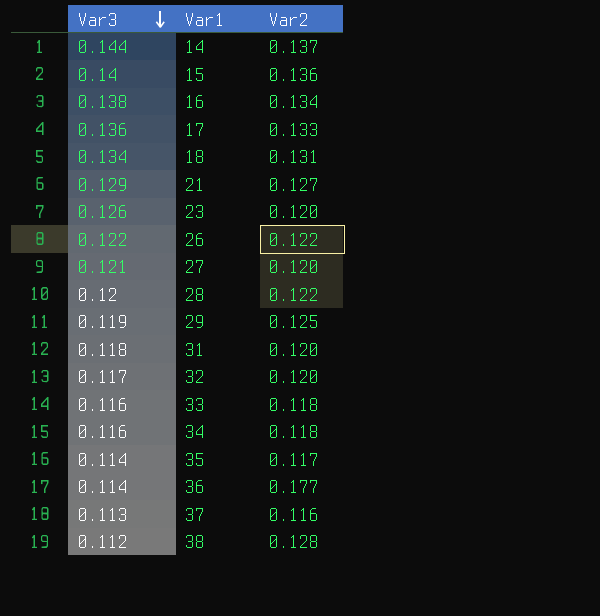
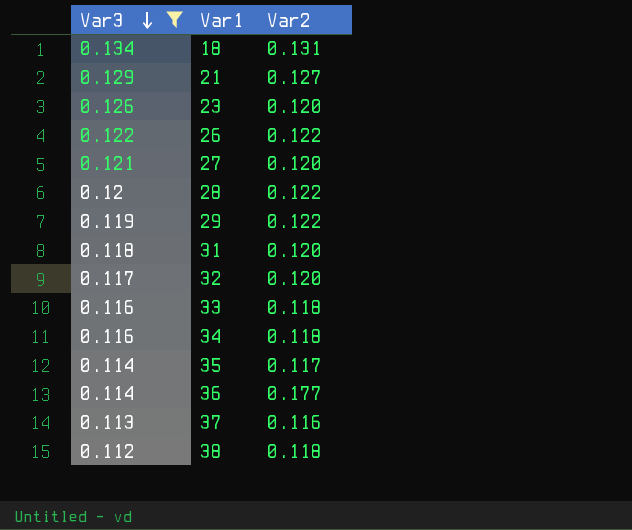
filter: none -> Var3 <= 0.134
29 | Var2: 0.125 -> 0.122
38 | Var2: 0.128 -> 0.118

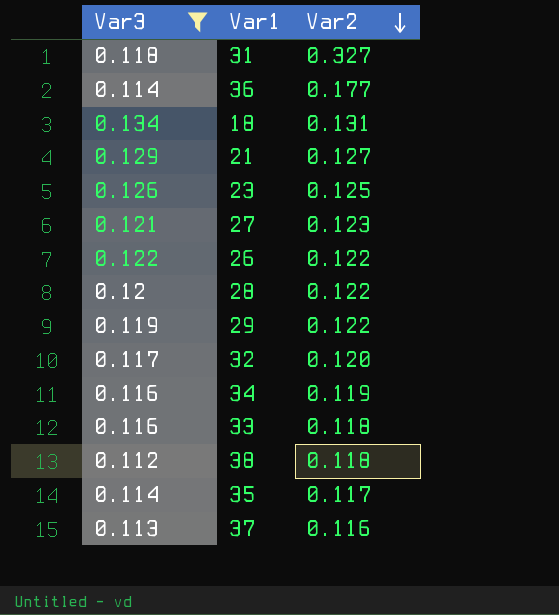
row order: Var3 descending -> Var2 descending
31 | Var2: 0.120 -> 0.327
23 | Var2: 0.120 -> 0.125
27 | Var2: 0.120 -> 0.123
34 | Var2: 0.118 -> 0.119

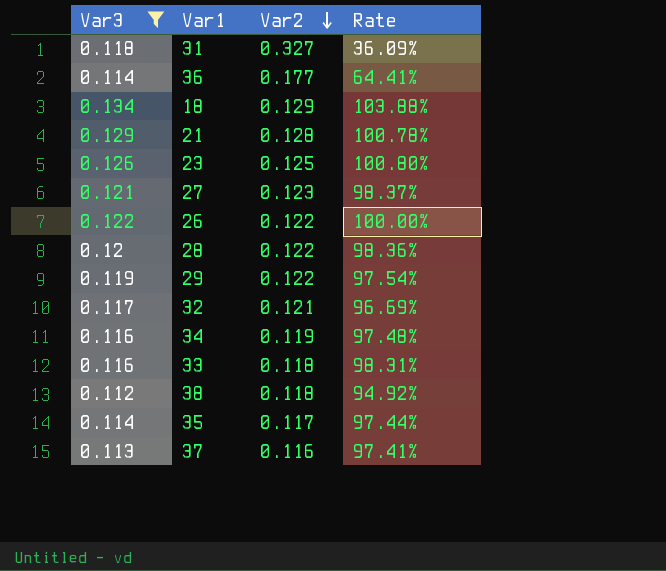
column Rate | formula: none -> [Var3] / [Var2]
18 | Var2: 0.131 -> 0.129
21 | Var2: 0.127 -> 0.128
32 | Var2: 0.120 -> 0.121

